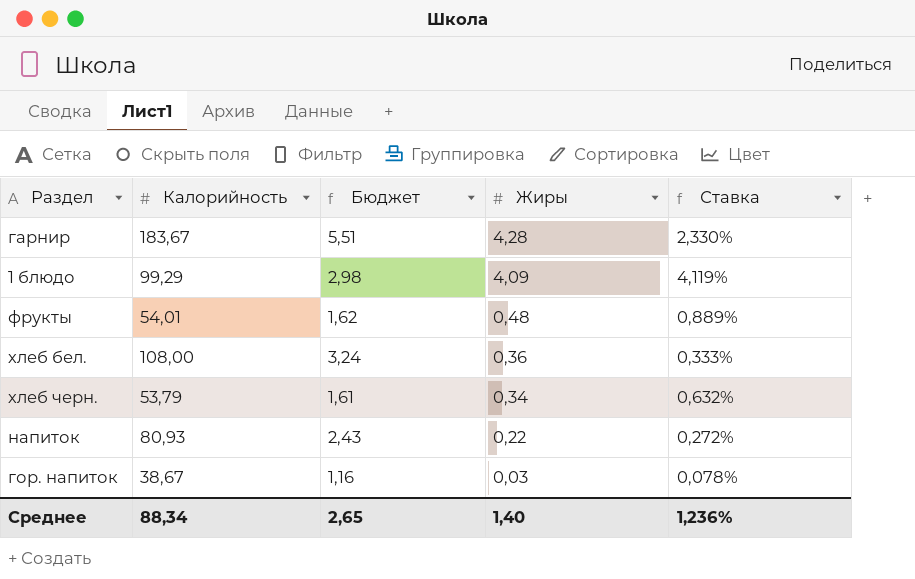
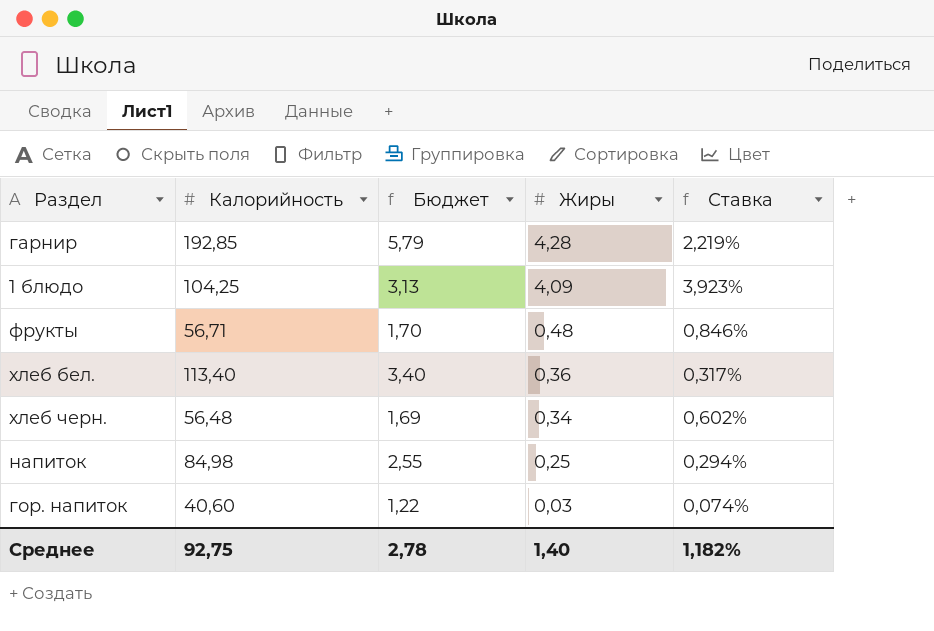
гарнир | Калорийность: 183,67 -> 192,85
гарнир | Бюджет: 5,51 -> 5,79
гарнир | Ставка: 2,330% -> 2,219%
1 блюдо | Калорийность: 99,29 -> 104,25
1 блюдо | Бюджет: 2,98 -> 3,13
1 блюдо | Ставка: 4,119% -> 3,923%
фрукты | Калорийность: 54,01 -> 56,71
фрукты | Бюджет: 1,62 -> 1,70
фрукты | Ставка: 0,889% -> 0,846%
хлеб бел. | Калорийность: 108,00 -> 113,40
хлеб бел. | Бюджет: 3,24 -> 3,40
хлеб бел. | Ставка: 0,333% -> 0,317%
хлеб черн. | Калорийность: 53,79 -> 56,48
хлеб черн. | Бюджет: 1,61 -> 1,69
хлеб черн. | Ставка: 0,632% -> 0,602%
напиток | Калорийность: 80,93 -> 84,98
напиток | Бюджет: 2,43 -> 2,55
напиток | Жиры: 0,22 -> 0,25
напиток | Ставка: 0,272% -> 0,294%
гор. напиток | Калорийность: 38,67 -> 40,60
гор. напиток | Бюджет: 1,16 -> 1,22
гор. напиток | Ставка: 0,078% -> 0,074%
Среднее | Калорийность: 88,34 -> 92,75
Среднее | Бюджет: 2,65 -> 2,78
Среднее | Ставка: 1,236% -> 1,182%

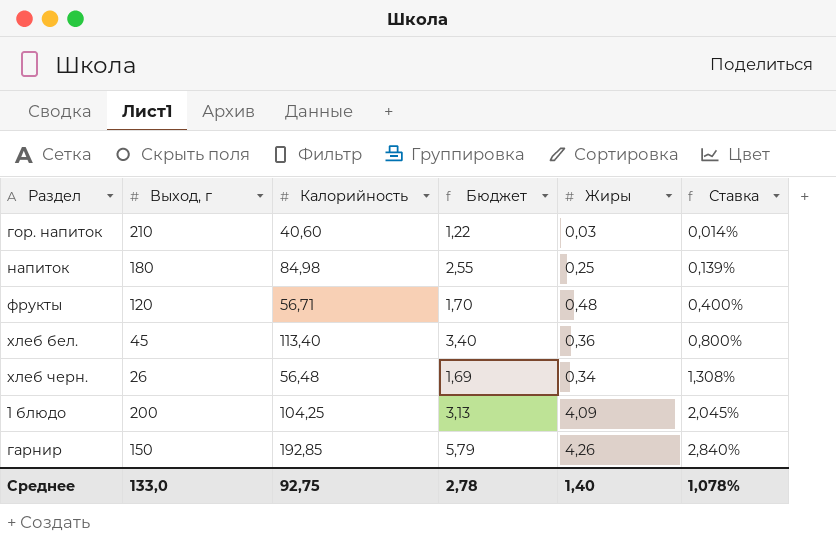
row order: Жиры descending -> Ставка ascending
column Выход, г | position: none -> 2
column Ставка | formula: [Жиры] / [Калорийность] -> [Жиры] / [Выход, г]
гарнир | Жиры: 4,28 -> 4,26
Среднее | Ставка: 1,182% -> 1,078%

